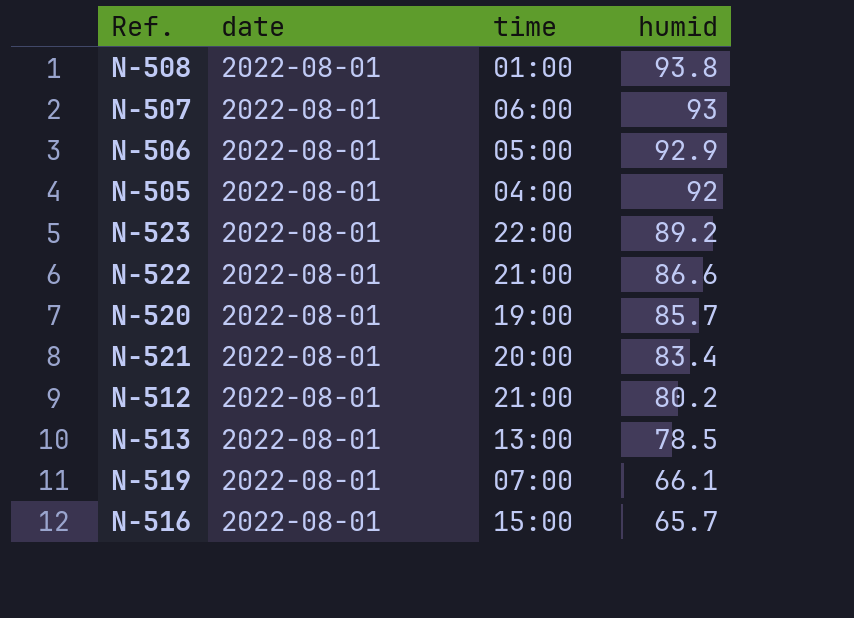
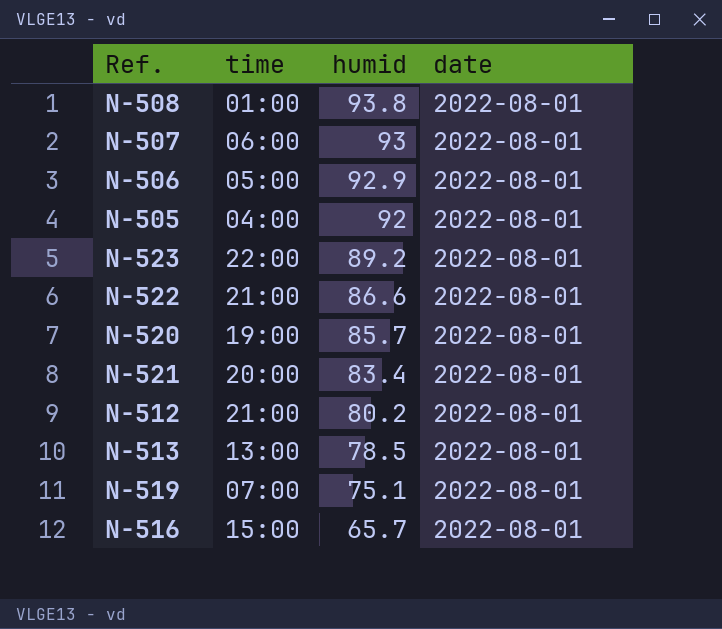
column date | position: 2 -> 4
N-519 | humid: 66.1 -> 75.1

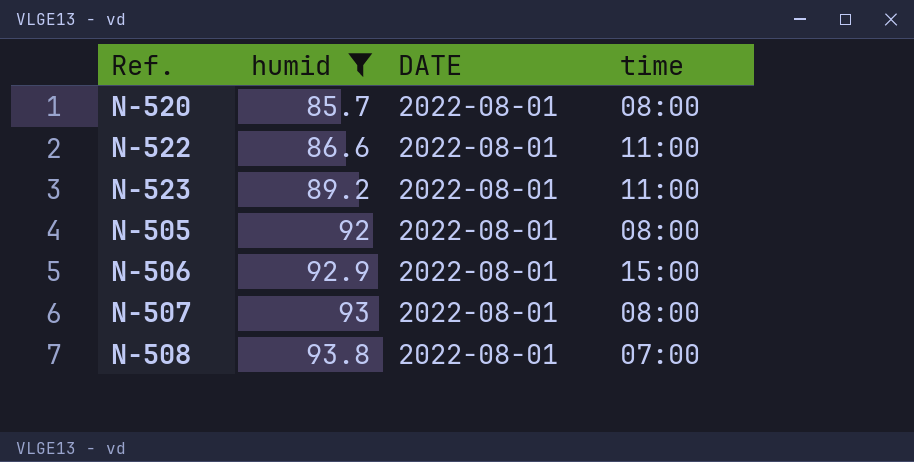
filter: none -> humid >= 85.7
row order: humid descending -> humid ascending
column name: date -> DATE
column time | position: 2 -> 4
N-520 | time: 19:00 -> 08:00
N-522 | time: 21:00 -> 11:00
N-523 | time: 22:00 -> 11:00
N-505 | time: 04:00 -> 08:00
N-506 | time: 05:00 -> 15:00
N-507 | time: 06:00 -> 08:00
N-508 | time: 01:00 -> 07:00

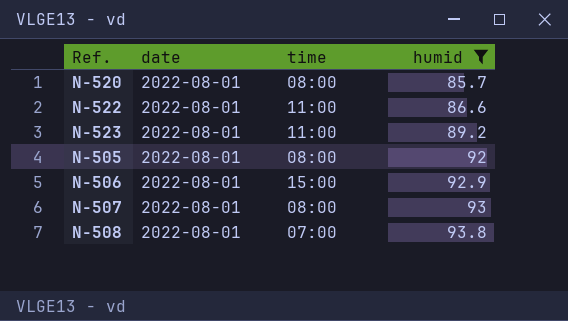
column name: DATE -> date
column humid | position: 2 -> 4

